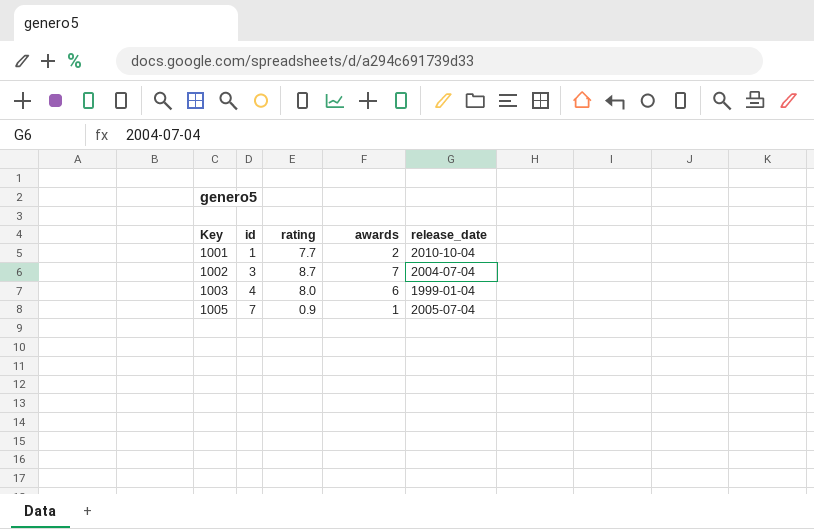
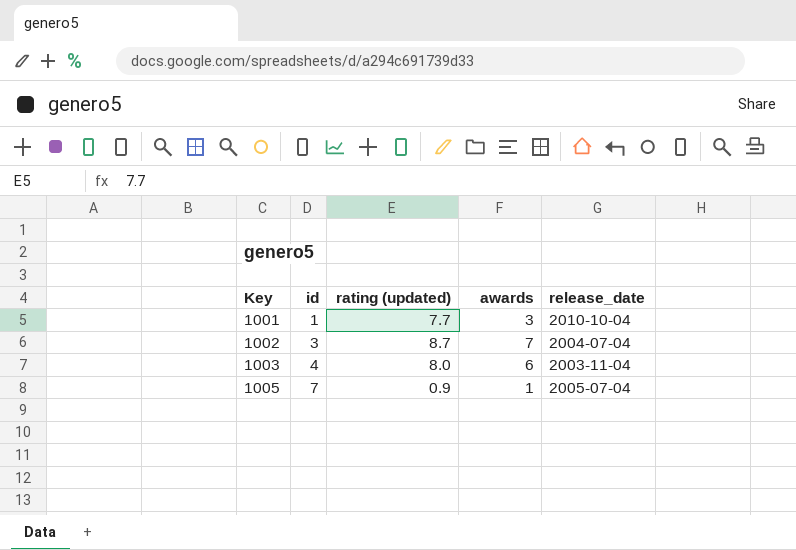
column name: rating -> rating (updated)
1001 | awards: 2 -> 3
1003 | release_date: 1999-01-04 -> 2003-11-04

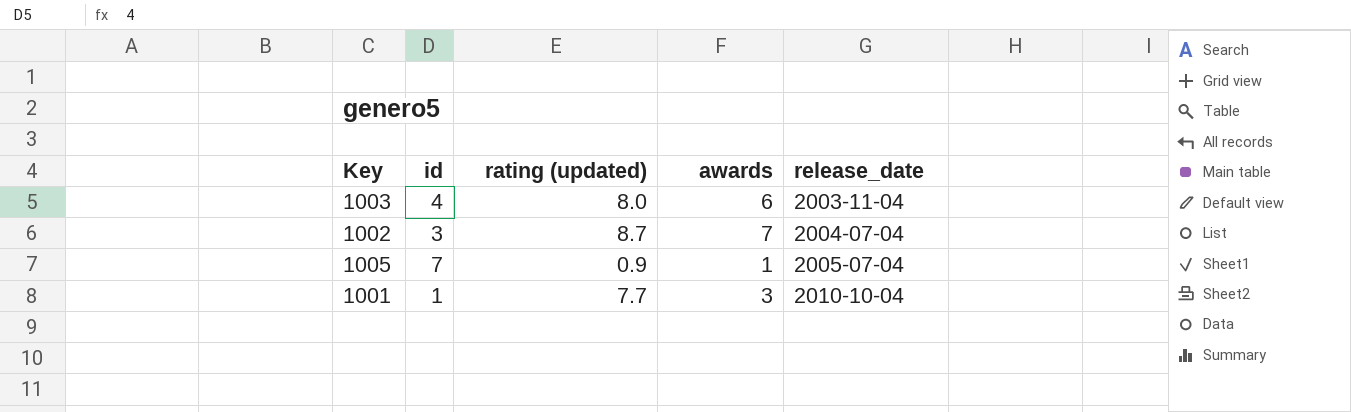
row order: Key ascending -> release_date ascending

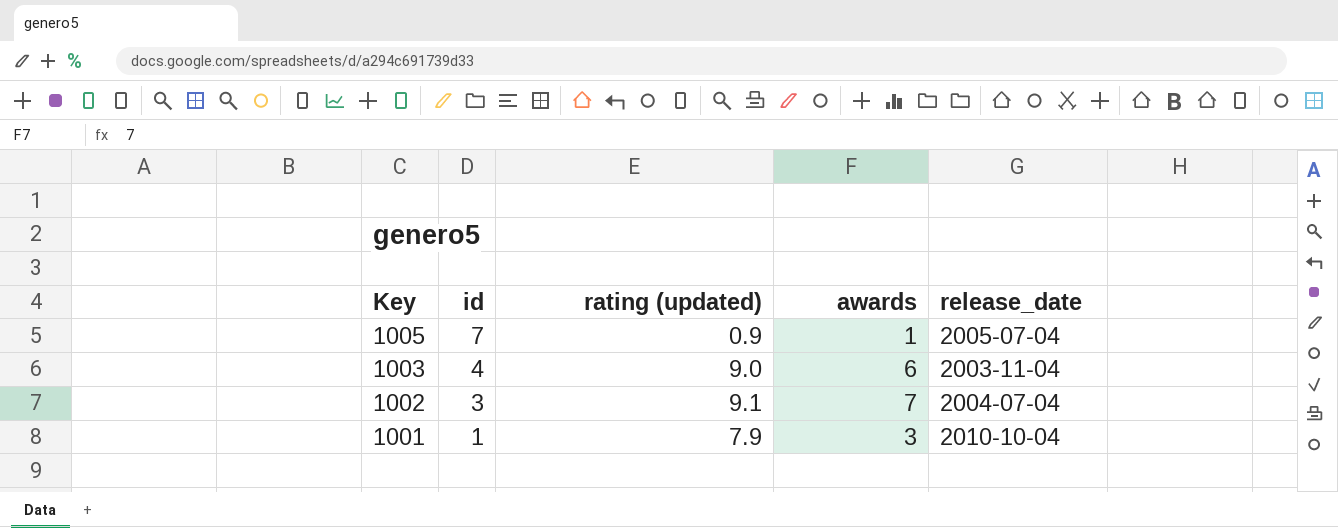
row order: release_date ascending -> Key descending
1003 | rating (updated): 8.0 -> 9.0
1002 | rating (updated): 8.7 -> 9.1
1001 | rating (updated): 7.7 -> 7.9

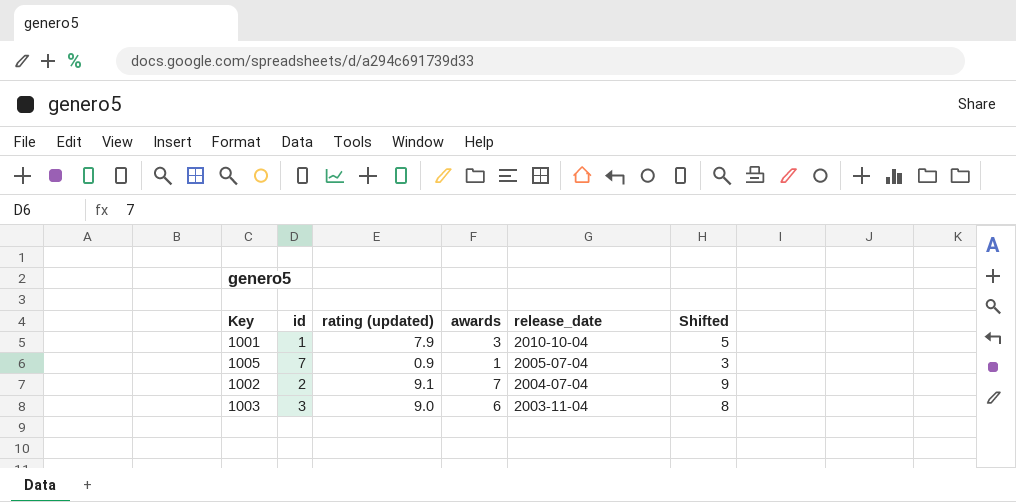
row order: Key descending -> release_date descending
column Shifted | formula: none -> [awards] + 2
1002 | id: 3 -> 2
1003 | id: 4 -> 3

